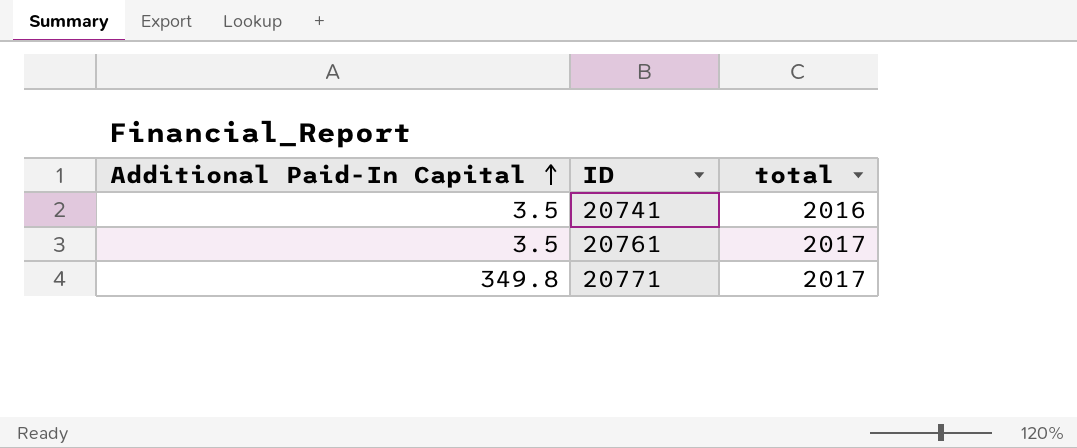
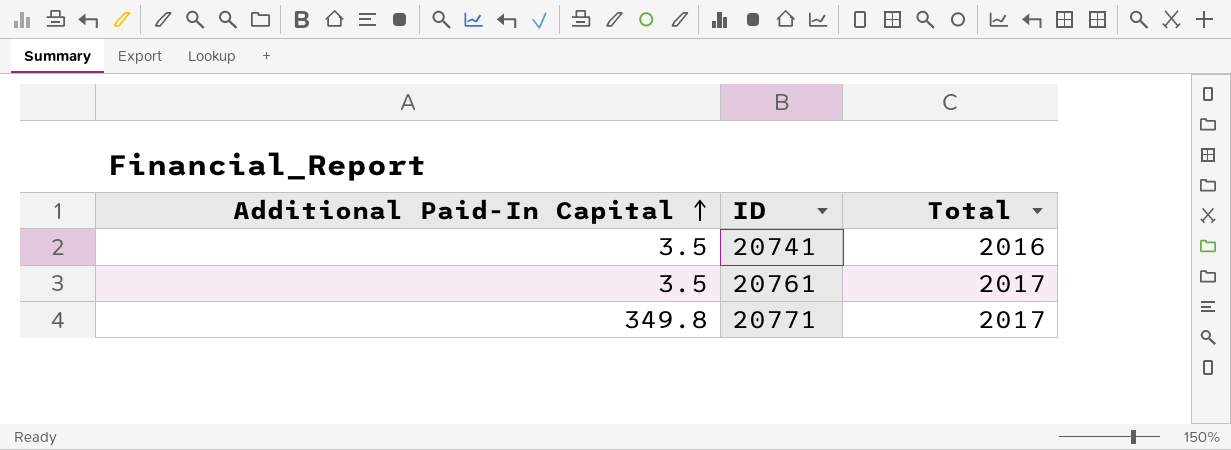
column name: total -> Total

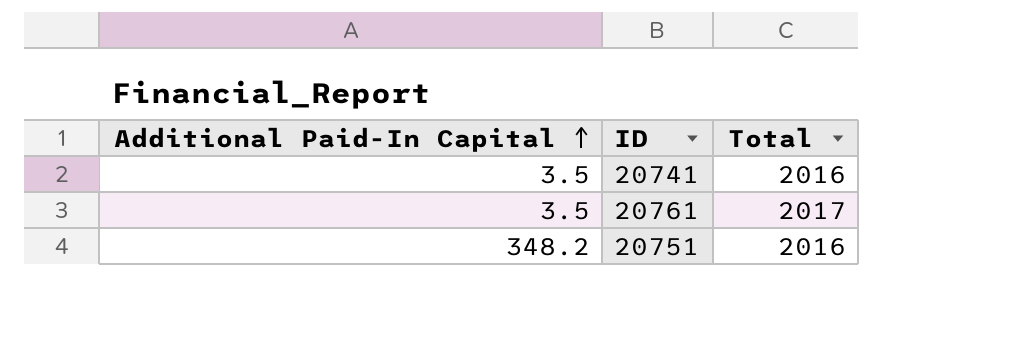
row 20771: 349.8 | 2017 -> none
row 20751: none -> 348.2 | 2016

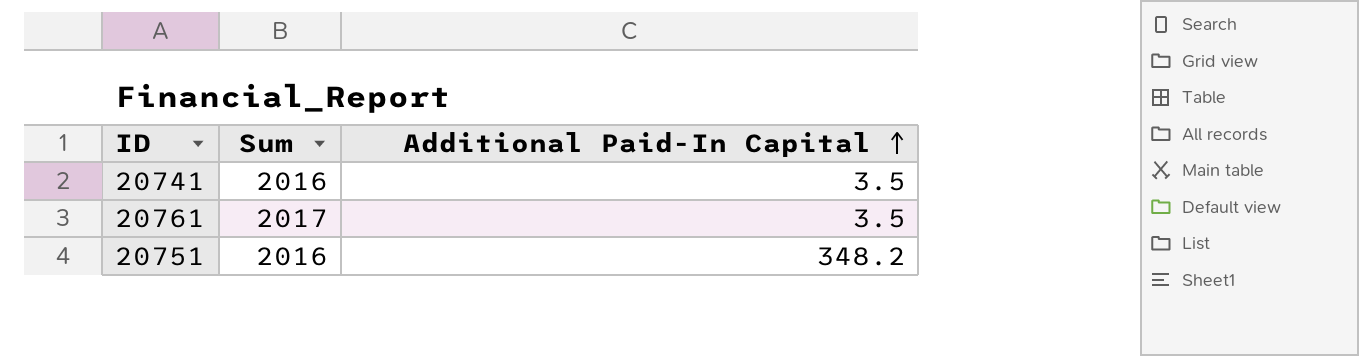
column name: Total -> Sum
column Additional Paid-In Capital | position: 1 -> 3

